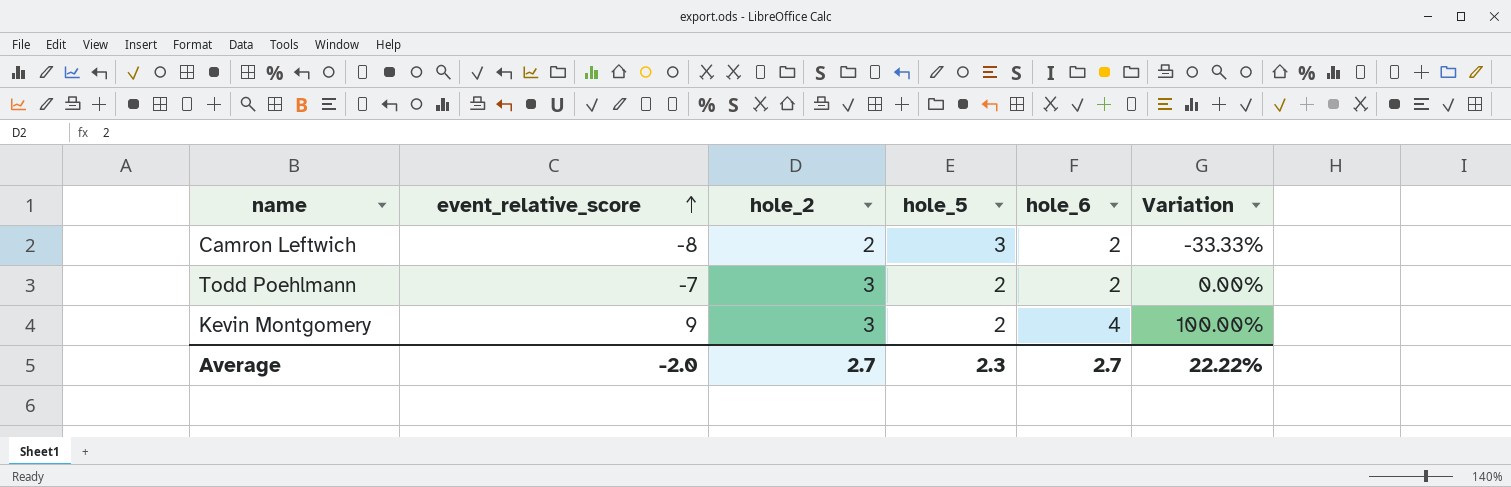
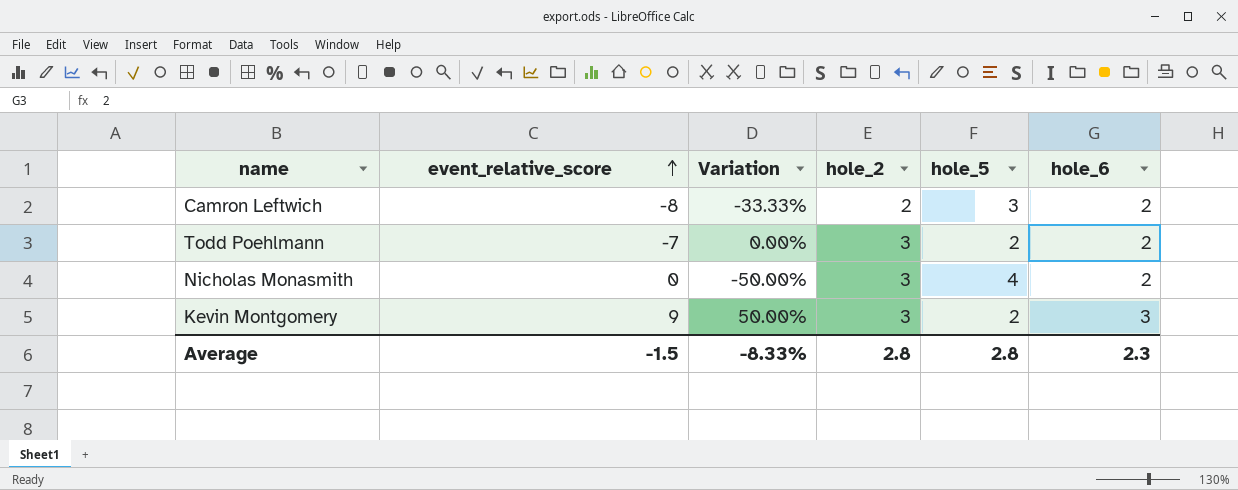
column Variation | position: 6 -> 3
row Nicholas Monasmith: none -> 0 | -50.00% | 3 | 4 | 2
Kevin Montgomery | Variation: 100.00% -> 50.00%
Kevin Montgomery | hole_6: 4 -> 3
Average | event_relative_score: -2.0 -> -1.5
Average | Variation: 22.22% -> -8.33%
Average | hole_2: 2.7 -> 2.8
Average | hole_5: 2.3 -> 2.8
Average | hole_6: 2.7 -> 2.3

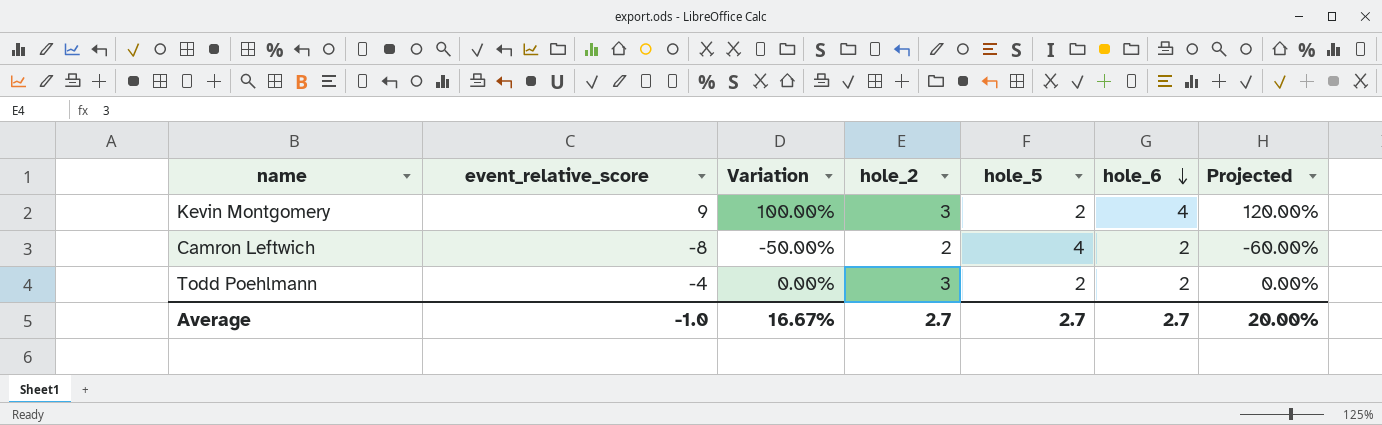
row order: event_relative_score ascending -> hole_6 descending
column Projected | formula: none -> [Variation] * 1.2
row Nicholas Monasmith: 0 | -50.00% | 3 | 4 | 2 -> none
Kevin Montgomery | Variation: 50.00% -> 100.00%
Kevin Montgomery | hole_6: 3 -> 4
Camron Leftwich | Variation: -33.33% -> -50.00%
Camron Leftwich | hole_5: 3 -> 4
Todd Poehlmann | event_relative_score: -7 -> -4
Average | event_relative_score: -1.5 -> -1.0
Average | Variation: -8.33% -> 16.67%
Average | hole_2: 2.8 -> 2.7
Average | hole_5: 2.8 -> 2.7
Average | hole_6: 2.3 -> 2.7

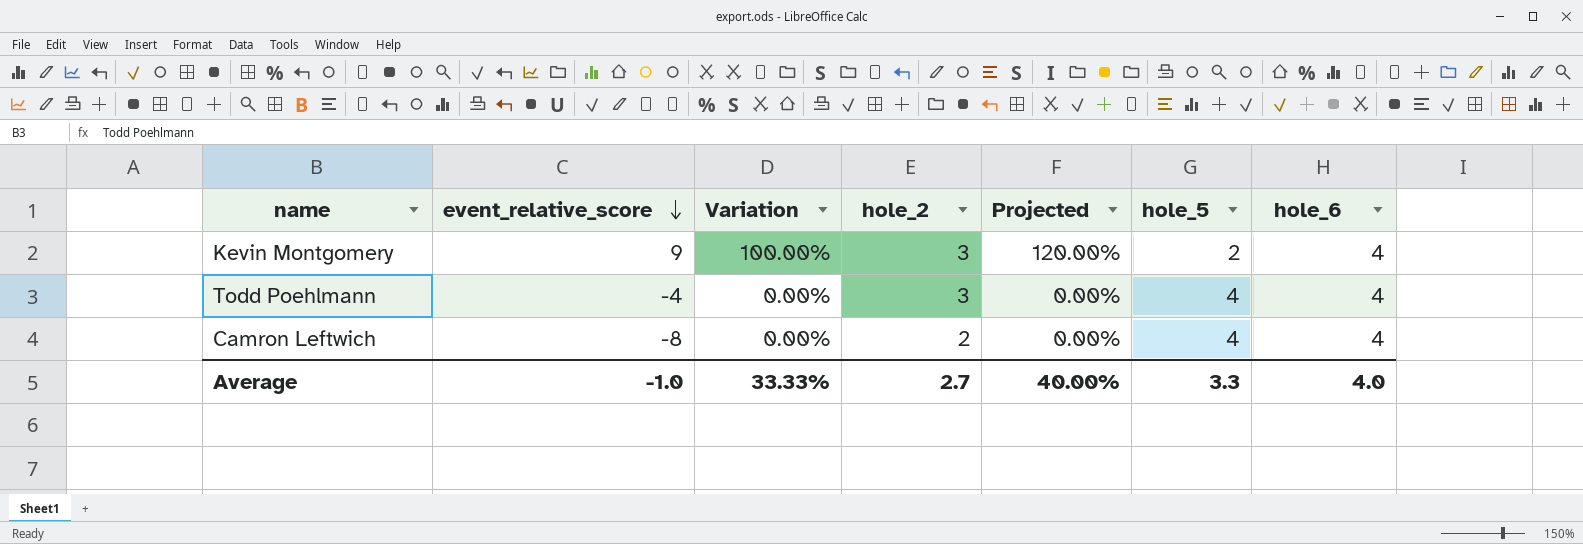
row order: hole_6 descending -> event_relative_score descending
column Projected | position: 7 -> 5
Todd Poehlmann | hole_5: 2 -> 4
Todd Poehlmann | hole_6: 2 -> 4
Camron Leftwich | Variation: -50.00% -> 0.00%
Camron Leftwich | Projected: -60.00% -> 0.00%
Camron Leftwich | hole_6: 2 -> 4
Average | Variation: 16.67% -> 33.33%
Average | Projected: 20.00% -> 40.00%
Average | hole_5: 2.7 -> 3.3
Average | hole_6: 2.7 -> 4.0

